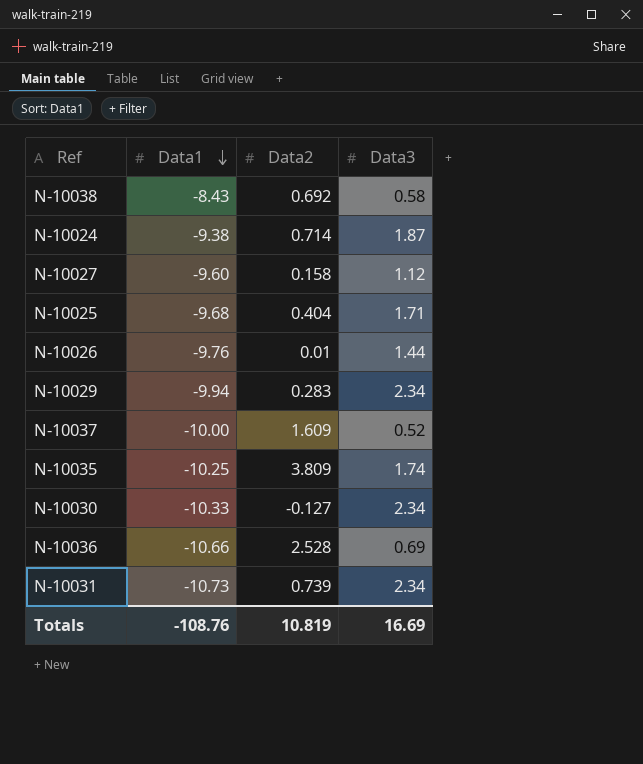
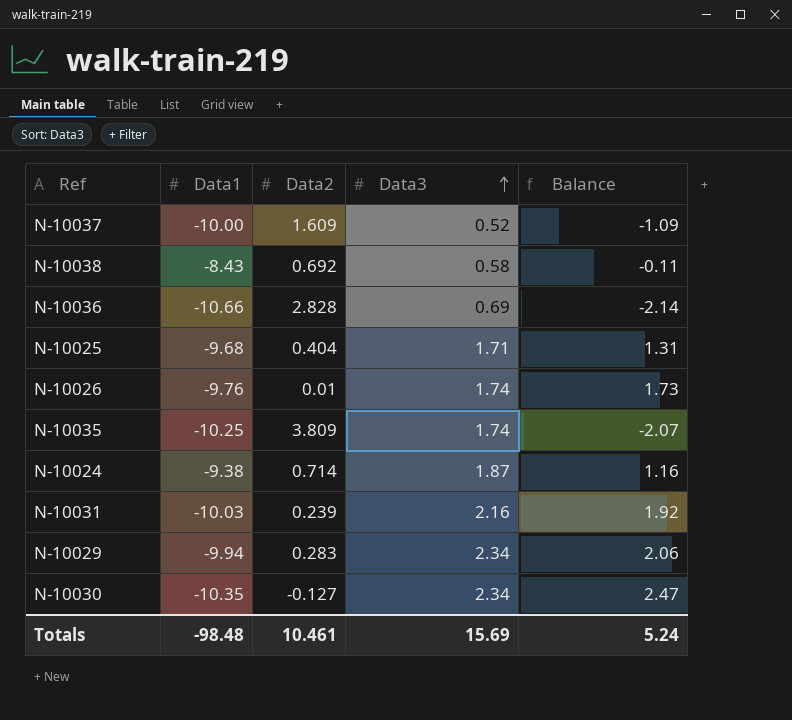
row order: Data1 descending -> Data3 ascending
column Balance | formula: none -> [Data3] - [Data2]
row N-10027: -9.60 | 0.158 | 1.12 -> none
N-10036 | Data2: 2.528 -> 2.828
N-10026 | Data3: 1.44 -> 1.74
N-10031 | Data1: -10.73 -> -10.03
N-10031 | Data2: 0.739 -> 0.239
N-10031 | Data3: 2.34 -> 2.16
N-10030 | Data1: -10.33 -> -10.35
Totals | Data1: -108.76 -> -98.48
Totals | Data2: 10.819 -> 10.461
Totals | Data3: 16.69 -> 15.69

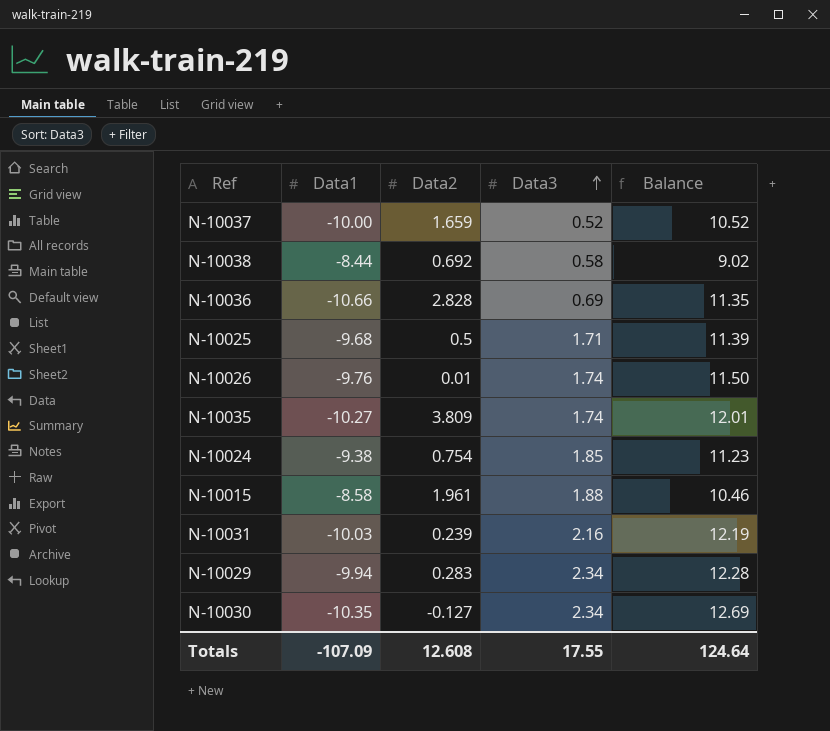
column Balance | formula: [Data3] - [Data2] -> [Data3] - [Data1]
N-10037 | Data2: 1.609 -> 1.659
N-10038 | Data1: -8.43 -> -8.44
N-10025 | Data2: 0.404 -> 0.5
N-10035 | Data1: -10.25 -> -10.27
N-10024 | Data2: 0.714 -> 0.754
N-10024 | Data3: 1.87 -> 1.85
row N-10015: none -> -8.58 | 1.961 | 1.88 | 10.46
Totals | Data1: -98.48 -> -107.09
Totals | Data2: 10.461 -> 12.608
Totals | Data3: 15.69 -> 17.55
Totals | Balance: 5.24 -> 124.64

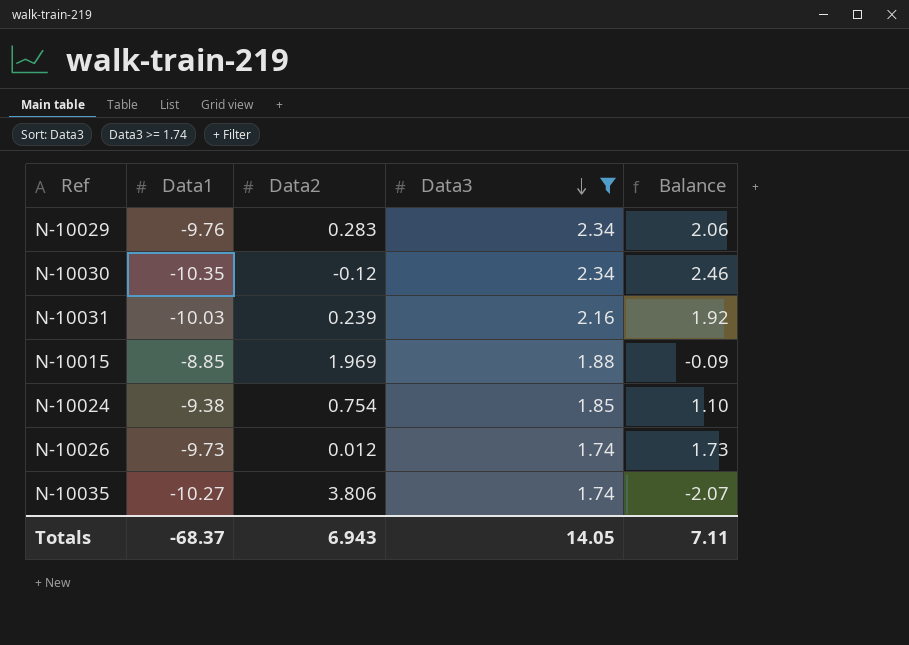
filter: none -> Data3 >= 1.74
row order: Data3 ascending -> Data3 descending
column Balance | formula: [Data3] - [Data1] -> [Data3] - [Data2]
N-10029 | Data1: -9.94 -> -9.76
N-10030 | Data2: -0.127 -> -0.12
N-10015 | Data1: -8.58 -> -8.85
N-10015 | Data2: 1.961 -> 1.969
N-10026 | Data1: -9.76 -> -9.73
N-10026 | Data2: 0.01 -> 0.012
N-10035 | Data2: 3.809 -> 3.806
Totals | Data1: -107.09 -> -68.37
Totals | Data2: 12.608 -> 6.943
Totals | Data3: 17.55 -> 14.05
Totals | Balance: 124.64 -> 7.11

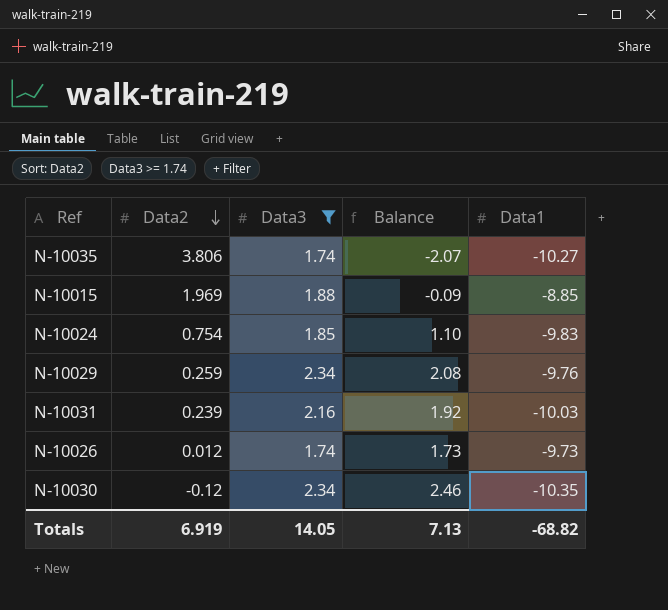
row order: Data3 descending -> Data2 descending
column Data1 | position: 2 -> 5
N-10024 | Data1: -9.38 -> -9.83
N-10029 | Data2: 0.283 -> 0.259
N-10029 | Balance: 2.06 -> 2.08
Totals | Data2: 6.943 -> 6.919
Totals | Balance: 7.11 -> 7.13
Totals | Data1: -68.37 -> -68.82

